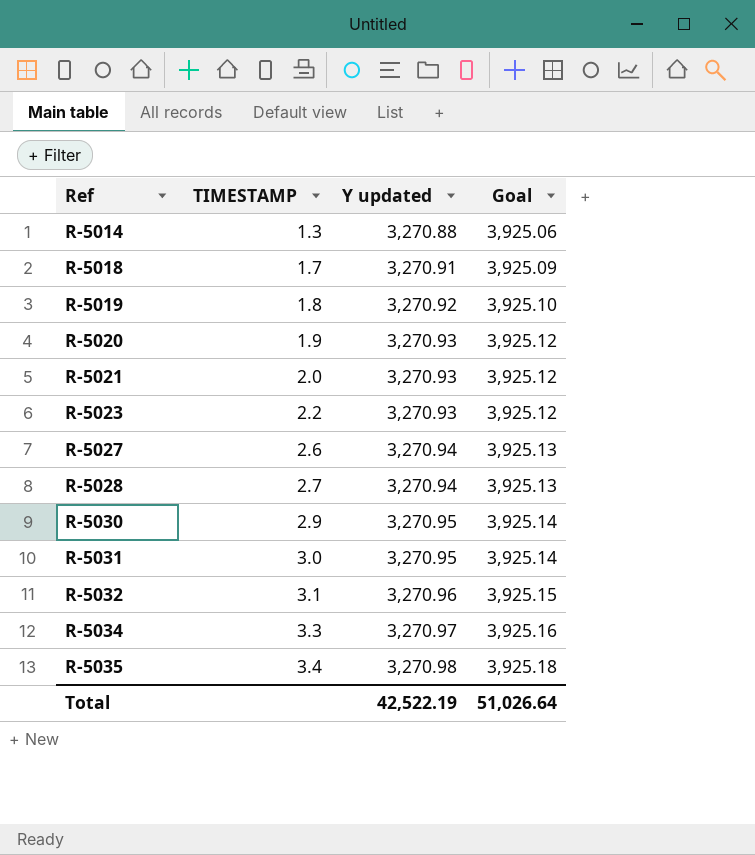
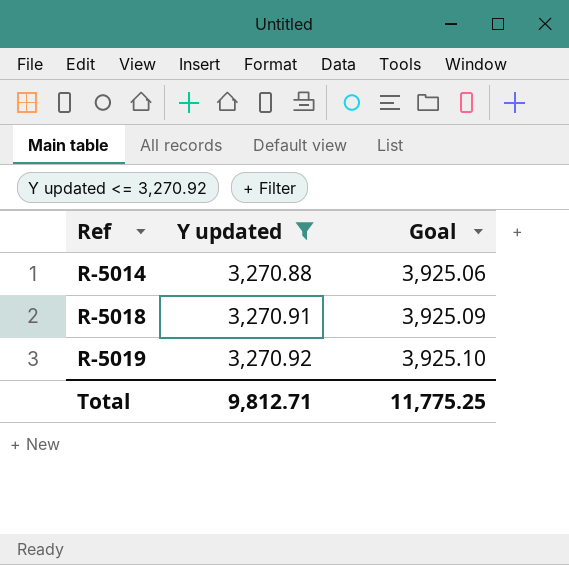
filter: none -> Y updated <= 3,270.92
column TIMESTAMP | position: 2 -> none
Total | Y updated: 42,522.19 -> 9,812.71
Total | Goal: 51,026.64 -> 11,775.25

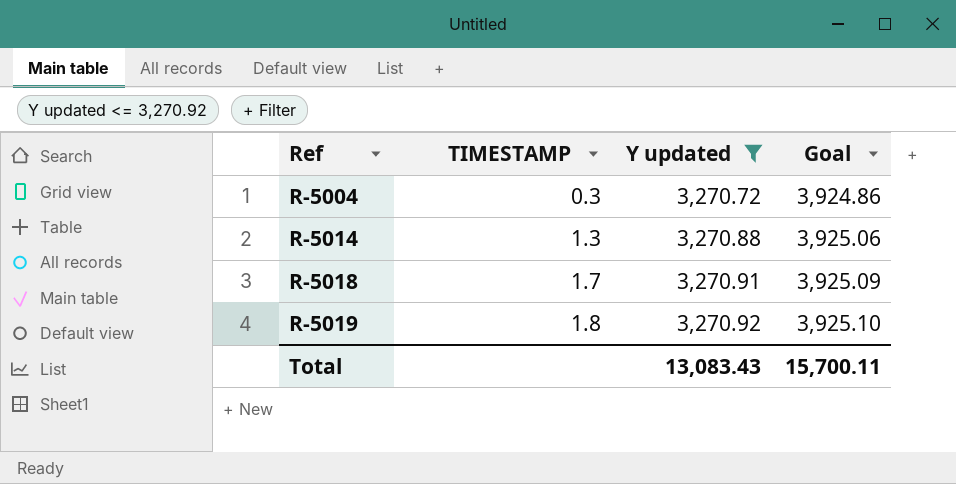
column TIMESTAMP | position: none -> 2
row R-5004: none -> 0.3 | 3,270.72 | 3,924.86
Total | Y updated: 9,812.71 -> 13,083.43
Total | Goal: 11,775.25 -> 15,700.11

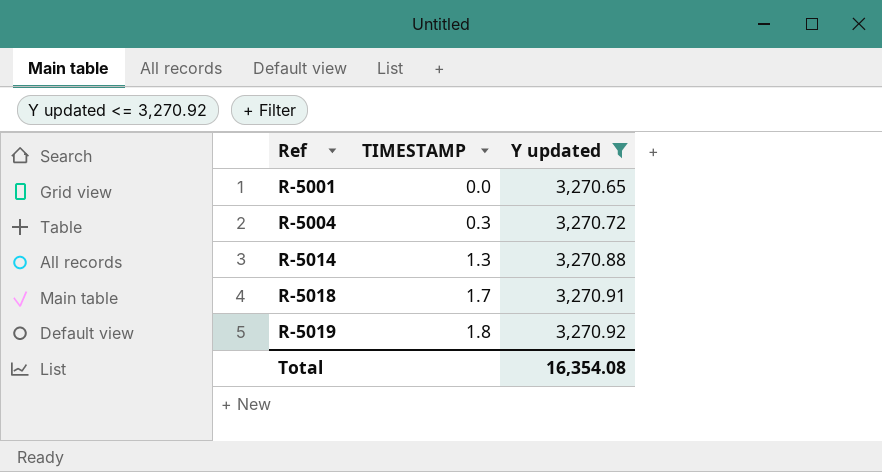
column Goal | formula: [Y updated] * 1.2 -> none
row R-5001: none -> 0.0 | 3,270.65
Total | Y updated: 13,083.43 -> 16,354.08

